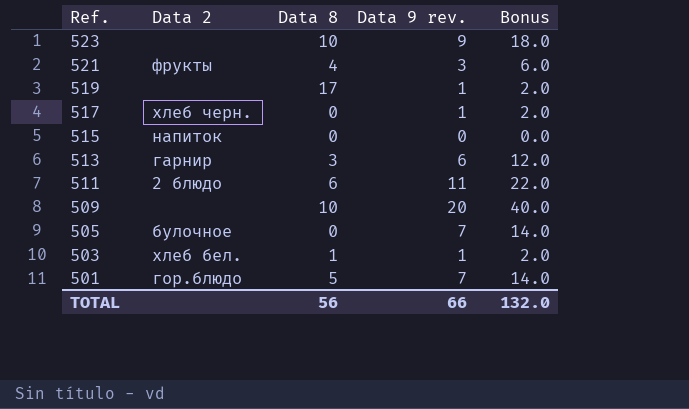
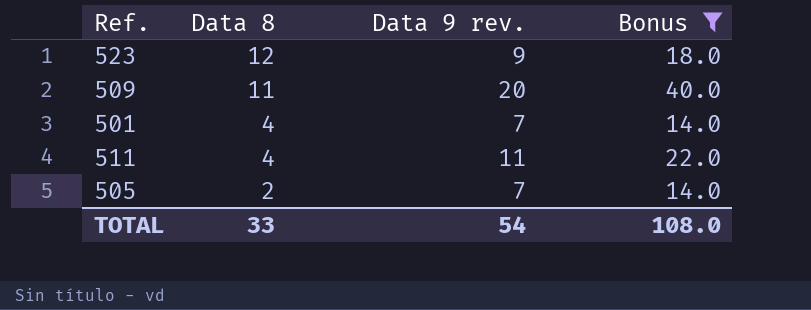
filter: none -> Bonus >= 14.0
row order: Ref. descending -> Data 8 descending
column Data 2 | position: 2 -> none
523 | Data 8: 10 -> 12
509 | Data 8: 10 -> 11
501 | Data 8: 5 -> 4
511 | Data 8: 6 -> 4
505 | Data 8: 0 -> 2
TOTAL | Data 8: 56 -> 33
TOTAL | Data 9 rev.: 66 -> 54
TOTAL | Bonus: 132.0 -> 108.0

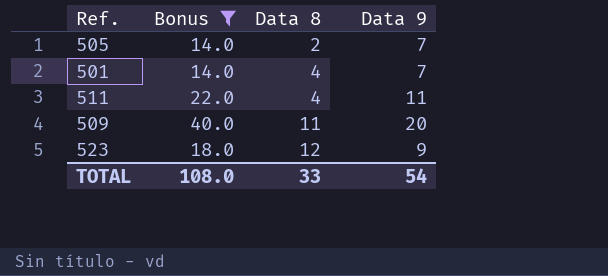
row order: Data 8 descending -> Data 8 ascending
column Bonus | position: 4 -> 2
column name: Data 9 rev. -> Data 9

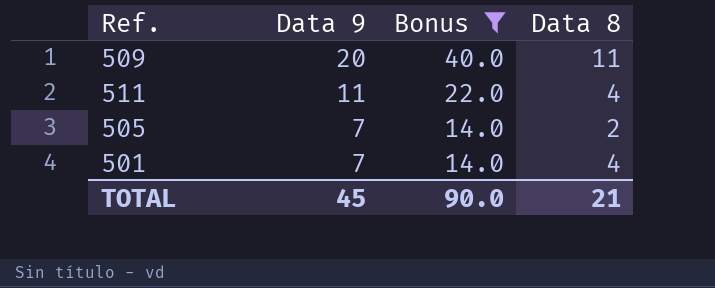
row order: Data 8 ascending -> Data 9 descending
column Data 9 | position: 4 -> 2
row 523: 18.0 | 12 | 9 -> none
TOTAL | Data 9: 54 -> 45
TOTAL | Bonus: 108.0 -> 90.0
TOTAL | Data 8: 33 -> 21

